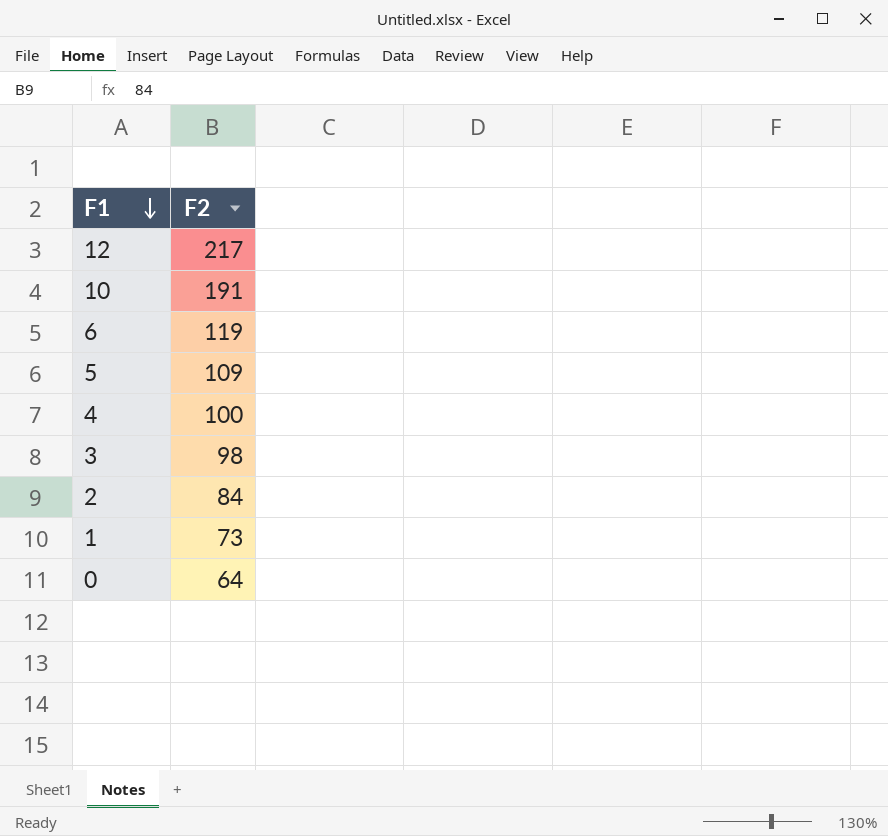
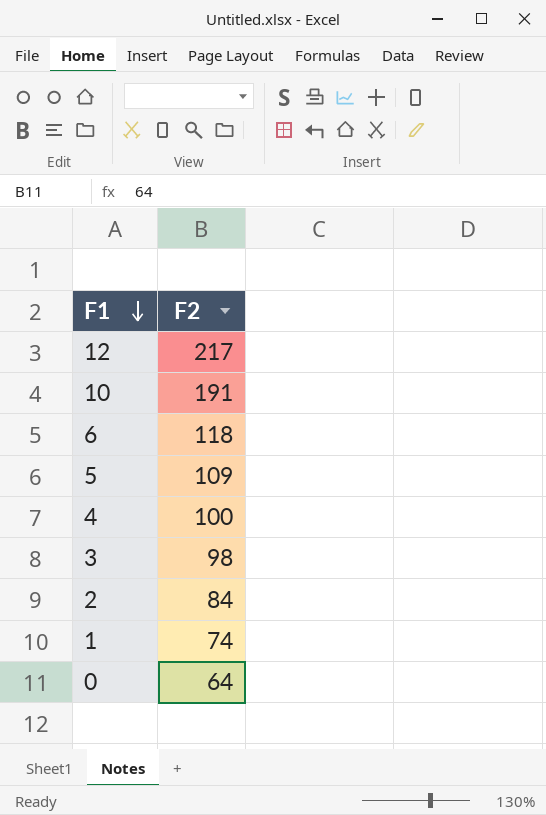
6 | F2: 119 -> 118
1 | F2: 73 -> 74

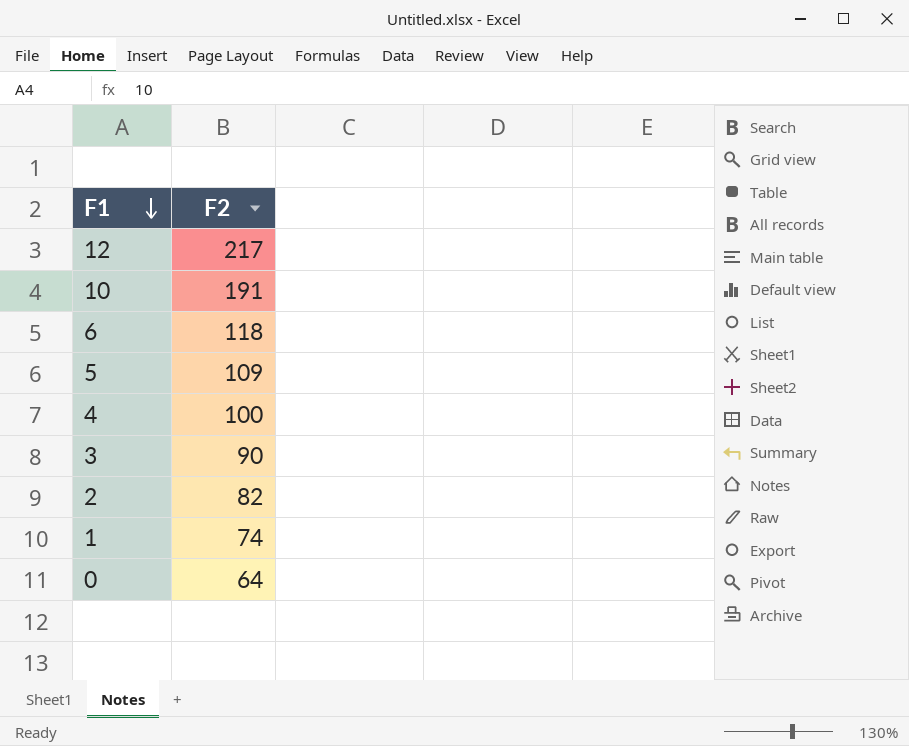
3 | F2: 98 -> 90
2 | F2: 84 -> 82

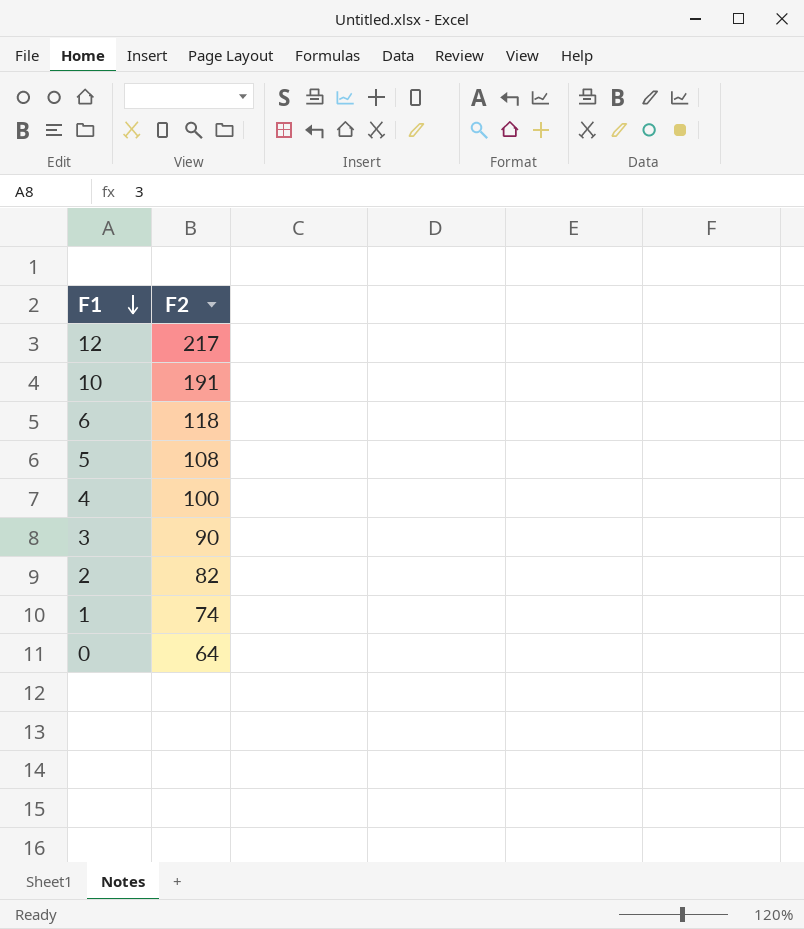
5 | F2: 109 -> 108

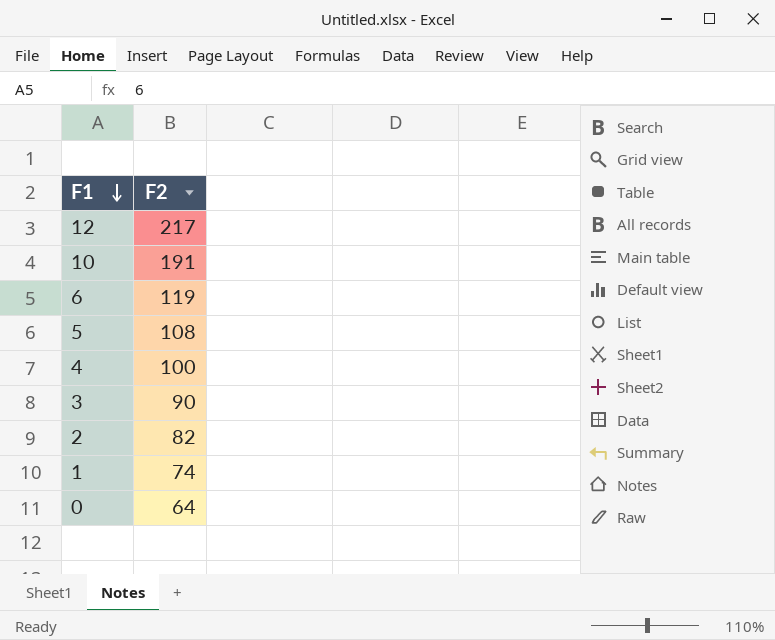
6 | F2: 118 -> 119

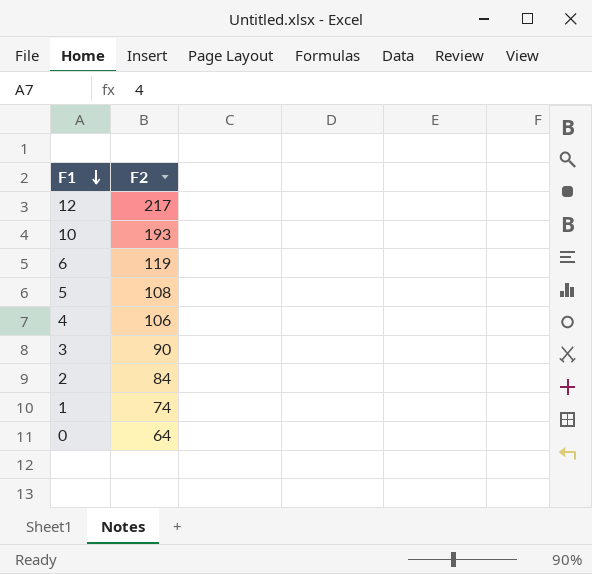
10 | F2: 191 -> 193
4 | F2: 100 -> 106
2 | F2: 82 -> 84

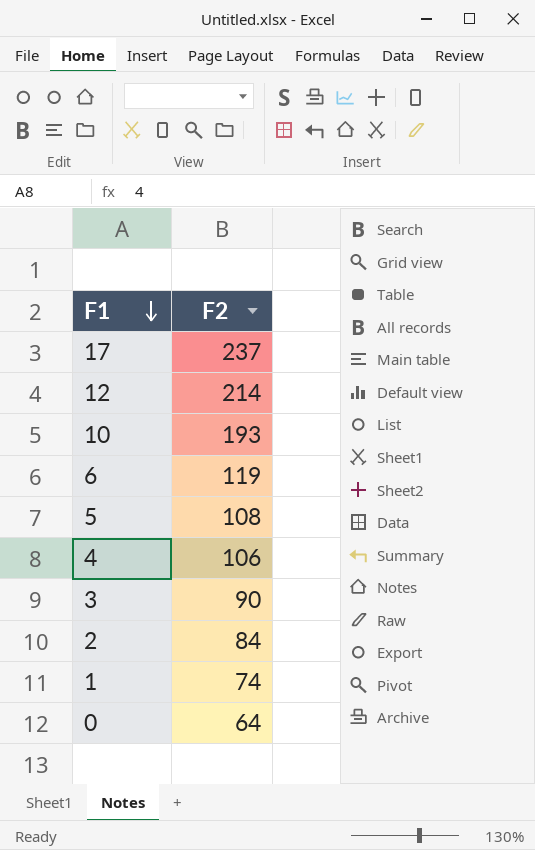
row 17: none -> 237
12 | F2: 217 -> 214

